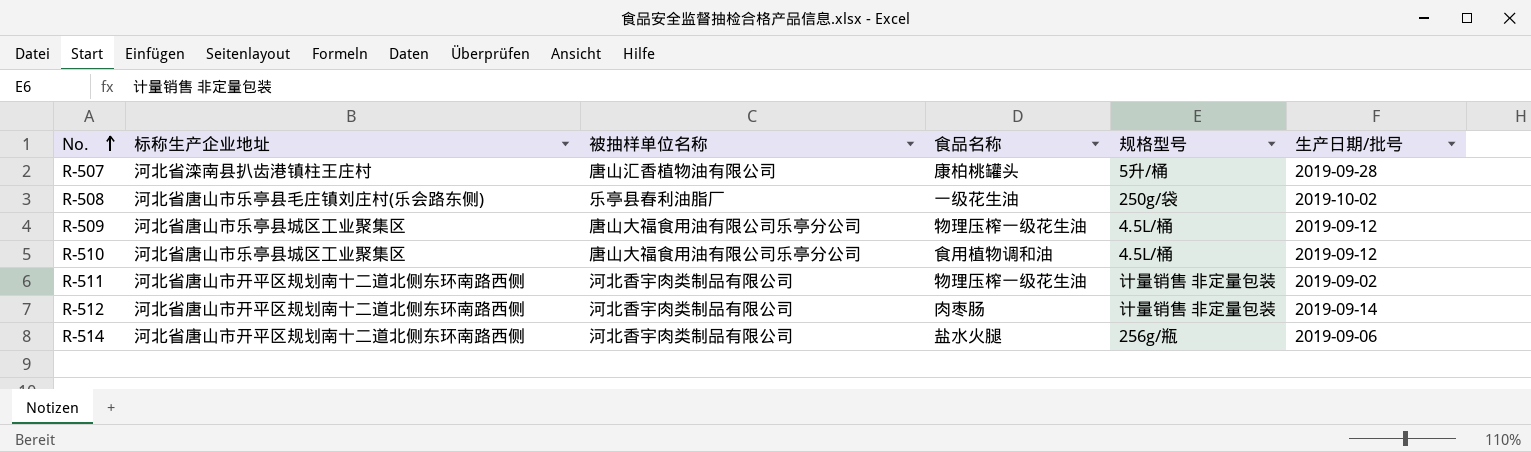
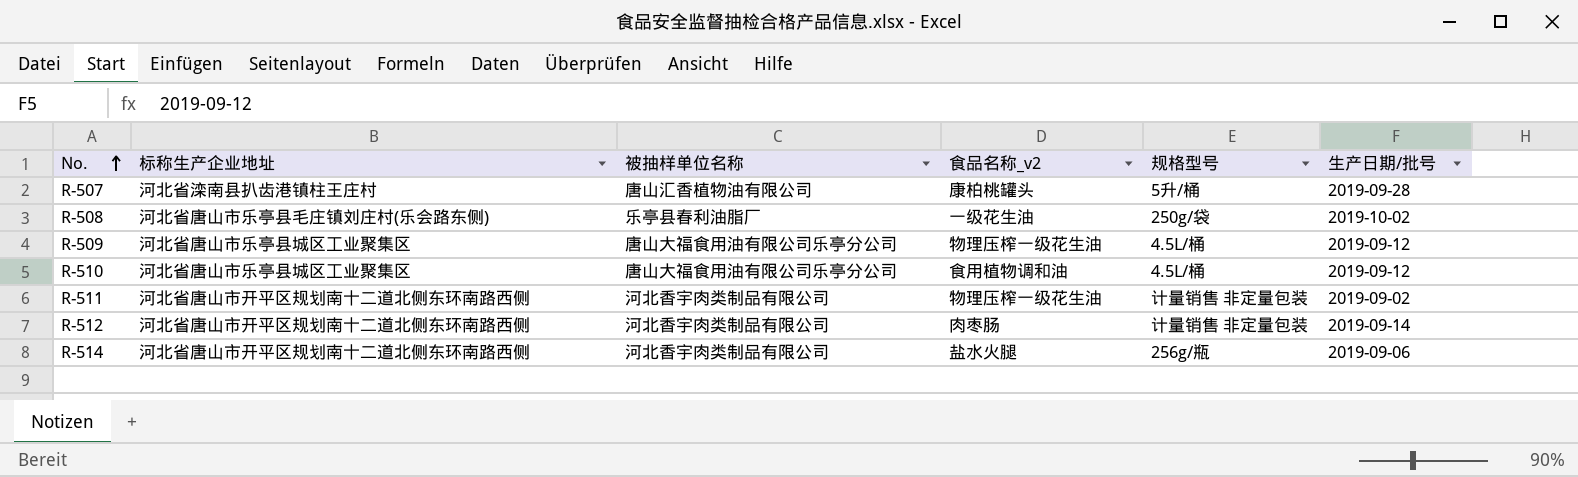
column name: 食品名称 -> 食品名称_v2

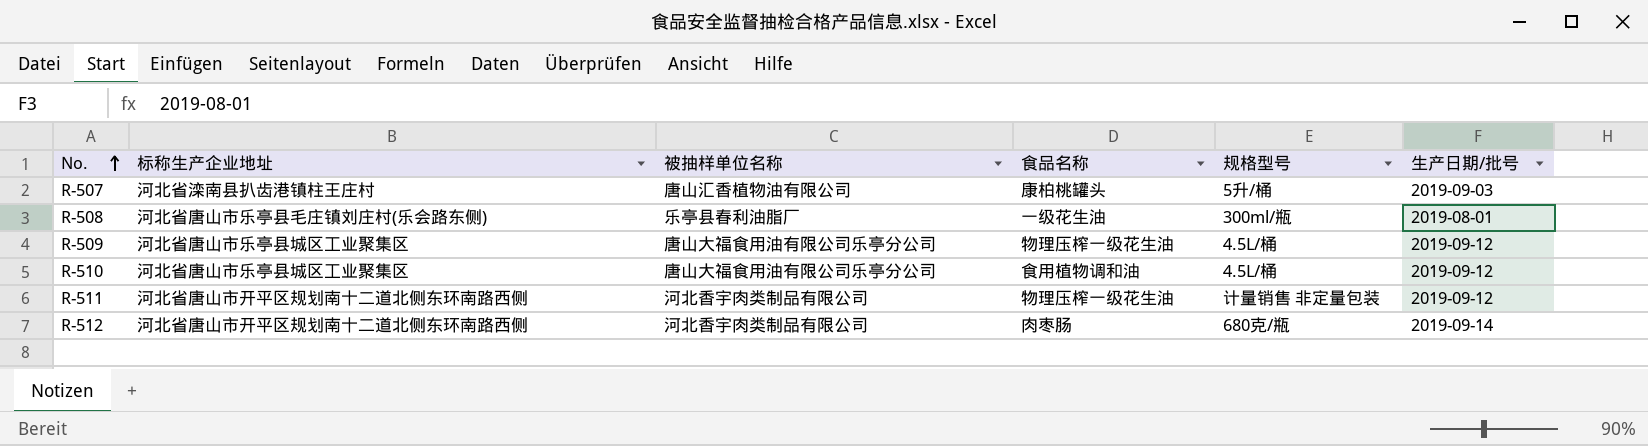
column name: 食品名称_v2 -> 食品名称
row R-514: 河北省唐山市开平区规划南十二道北侧东环南路西侧 | 河北香宇肉类制品有限公司 | 盐水火腿 | 256g/瓶 | 2019-09-06 -> none
R-507 | 生产日期/批号: 2019-09-28 -> 2019-09-03
R-508 | 规格型号: 250g/袋 -> 300ml/瓶
R-508 | 生产日期/批号: 2019-10-02 -> 2019-08-01
R-511 | 生产日期/批号: 2019-09-02 -> 2019-09-12
R-512 | 规格型号: 计量销售 非定量包装 -> 680克/瓶

